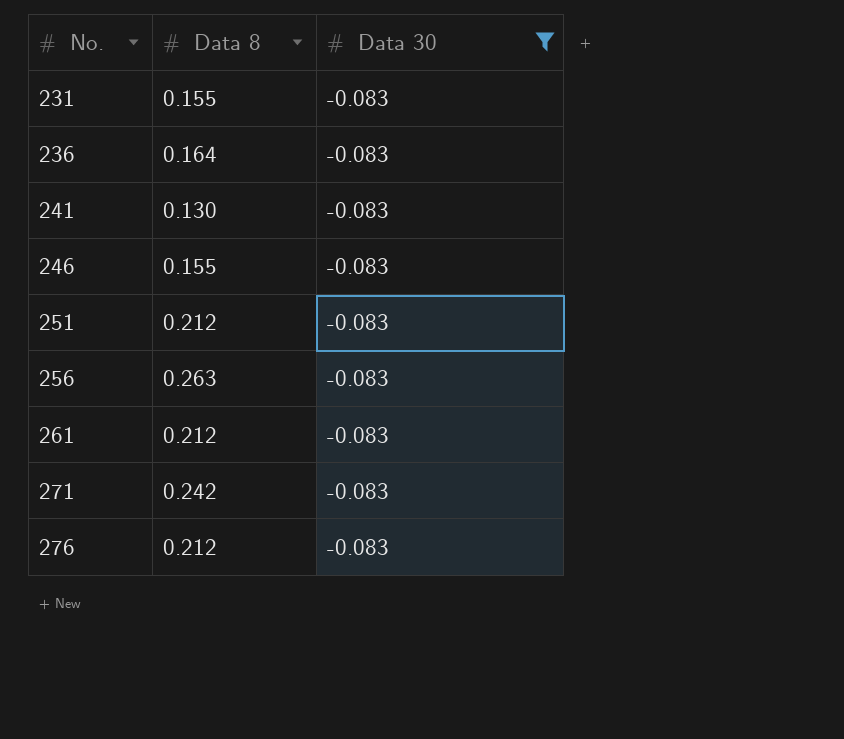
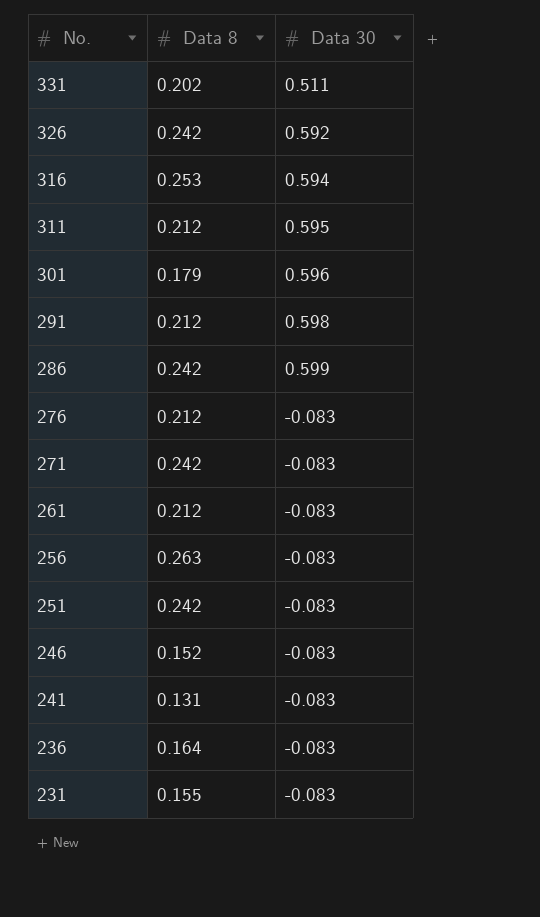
filter: Data 30 = -0.083 -> none
row order: No. ascending -> No. descending
251 | Data 8: 0.212 -> 0.242
246 | Data 8: 0.155 -> 0.152
241 | Data 8: 0.130 -> 0.131

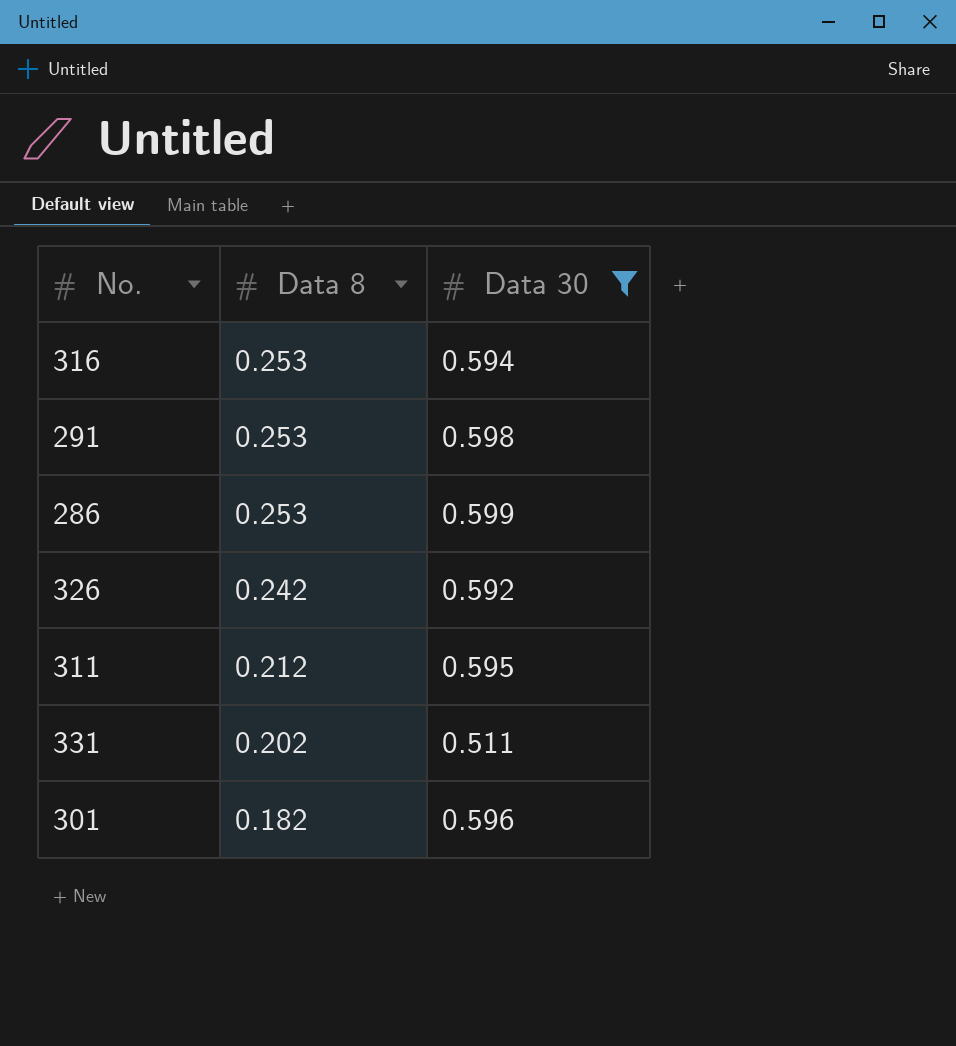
filter: none -> Data 30 != -0.083
row order: No. descending -> Data 8 descending
291 | Data 8: 0.212 -> 0.253
286 | Data 8: 0.242 -> 0.253
301 | Data 8: 0.179 -> 0.182

